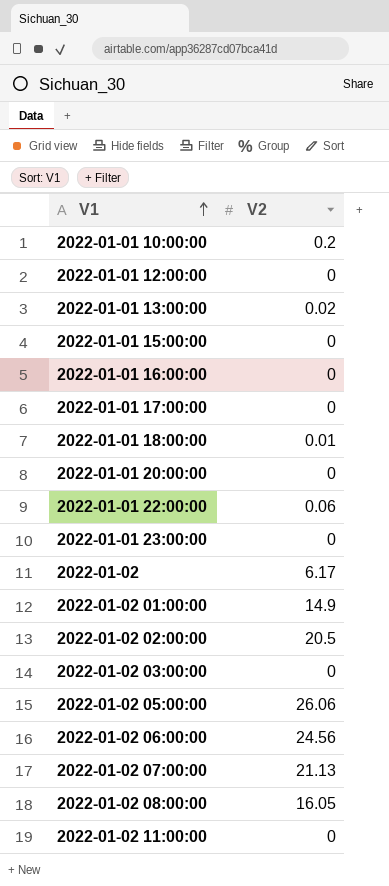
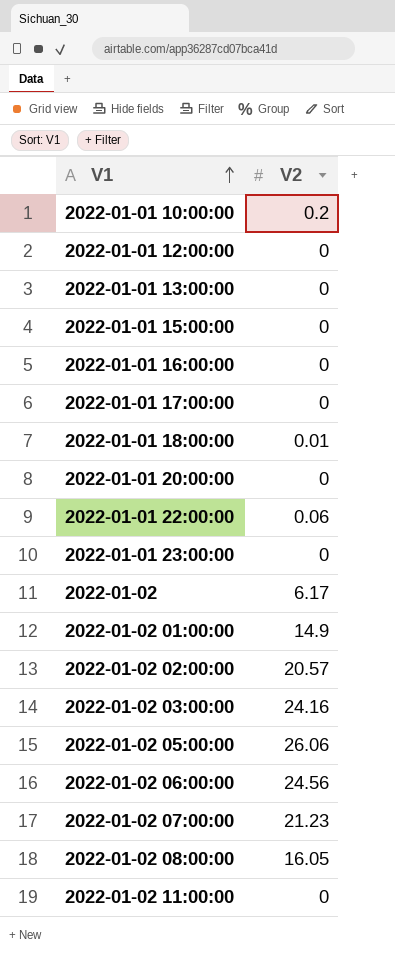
2022-01-01 13:00:00 | V2: 0.02 -> 0
2022-01-02 02:00:00 | V2: 20.5 -> 20.57
2022-01-02 03:00:00 | V2: 0 -> 24.16
2022-01-02 07:00:00 | V2: 21.13 -> 21.23

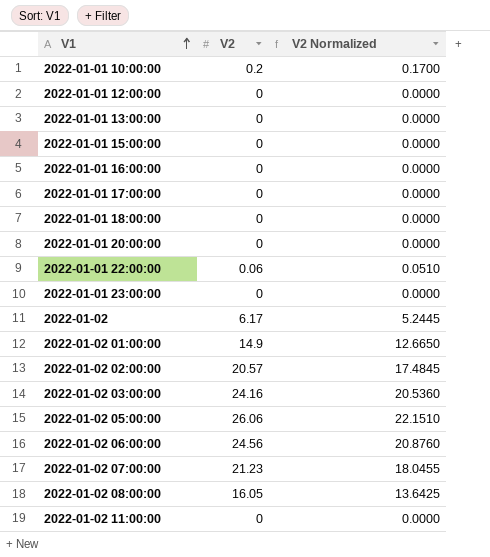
column V2 Normalized | formula: none -> [V2] * 0.85
2022-01-01 18:00:00 | V2: 0.01 -> 0

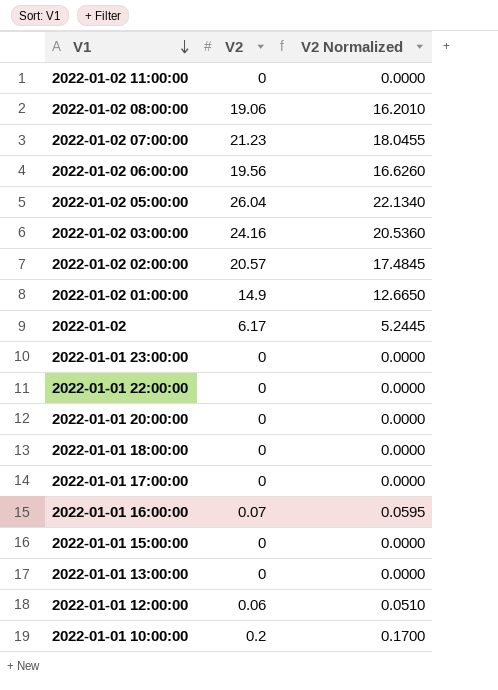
row order: V1 ascending -> V1 descending
2022-01-02 08:00:00 | V2: 16.05 -> 19.06
2022-01-02 08:00:00 | V2 Normalized: 13.6425 -> 16.2010
2022-01-02 06:00:00 | V2: 24.56 -> 19.56
2022-01-02 06:00:00 | V2 Normalized: 20.8760 -> 16.6260
2022-01-02 05:00:00 | V2: 26.06 -> 26.04
2022-01-02 05:00:00 | V2 Normalized: 22.1510 -> 22.1340
2022-01-01 22:00:00 | V2: 0.06 -> 0
2022-01-01 22:00:00 | V2 Normalized: 0.0510 -> 0.0000
2022-01-01 16:00:00 | V2: 0 -> 0.07
2022-01-01 16:00:00 | V2 Normalized: 0.0000 -> 0.0595
2022-01-01 12:00:00 | V2: 0 -> 0.06
2022-01-01 12:00:00 | V2 Normalized: 0.0000 -> 0.0510

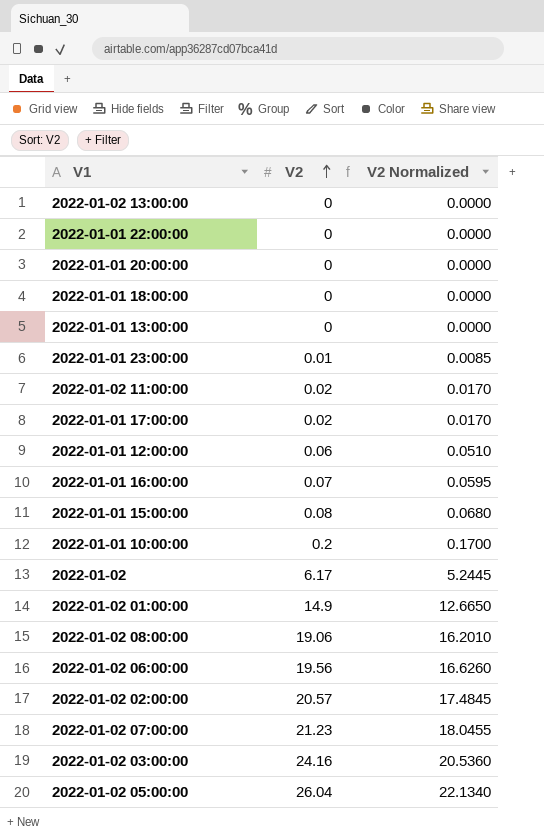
row order: V1 descending -> V2 ascending
row 2022-01-02 13:00:00: none -> 0 | 0.0000
2022-01-01 23:00:00 | V2: 0 -> 0.01
2022-01-01 23:00:00 | V2 Normalized: 0.0000 -> 0.0085
2022-01-02 11:00:00 | V2: 0 -> 0.02
2022-01-02 11:00:00 | V2 Normalized: 0.0000 -> 0.0170
2022-01-01 17:00:00 | V2: 0 -> 0.02
2022-01-01 17:00:00 | V2 Normalized: 0.0000 -> 0.0170
2022-01-01 15:00:00 | V2: 0 -> 0.08
2022-01-01 15:00:00 | V2 Normalized: 0.0000 -> 0.0680

